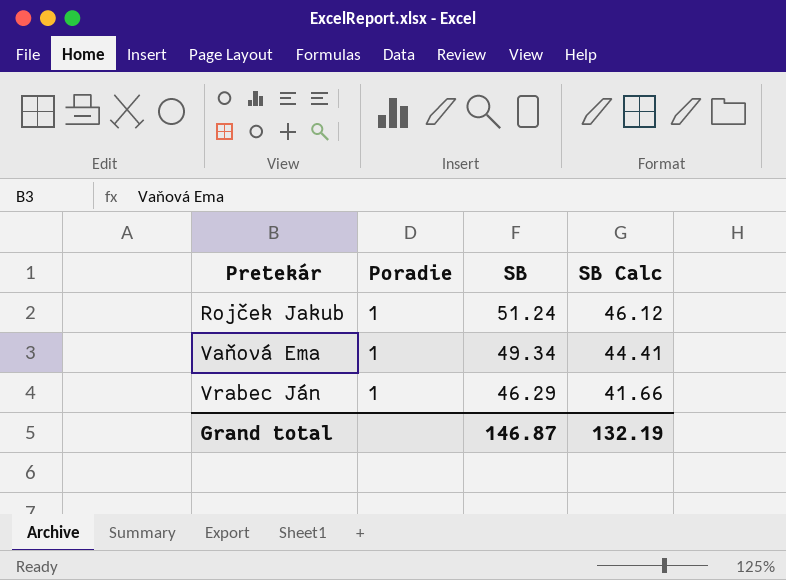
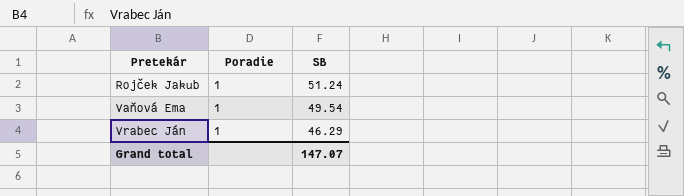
column SB Calc | formula: [SB] * 0.9 -> none
Vaňová Ema | SB: 49.34 -> 49.54
Grand total | SB: 146.87 -> 147.07

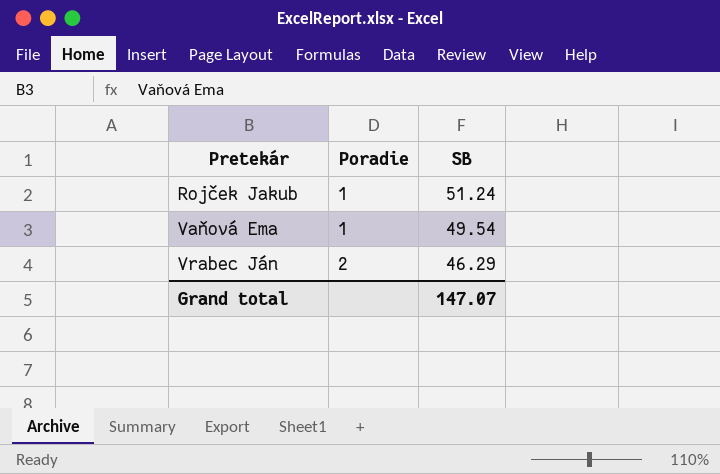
Vrabec Ján | Poradie: 1 -> 2

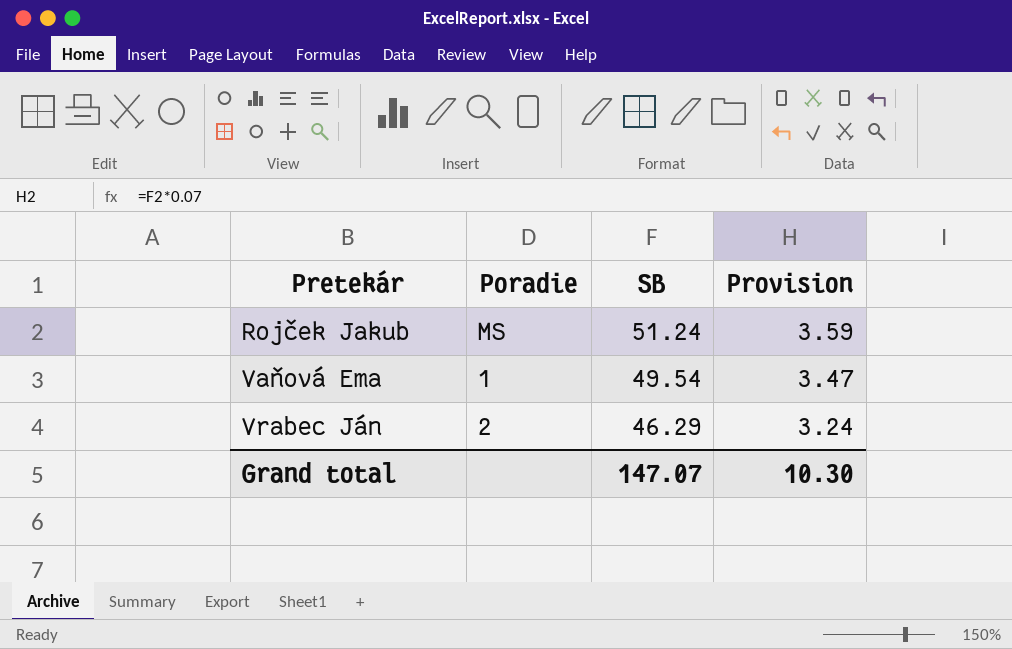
column Provision | formula: none -> [SB] * 0.07
Rojček Jakub | Poradie: 1 -> MS

